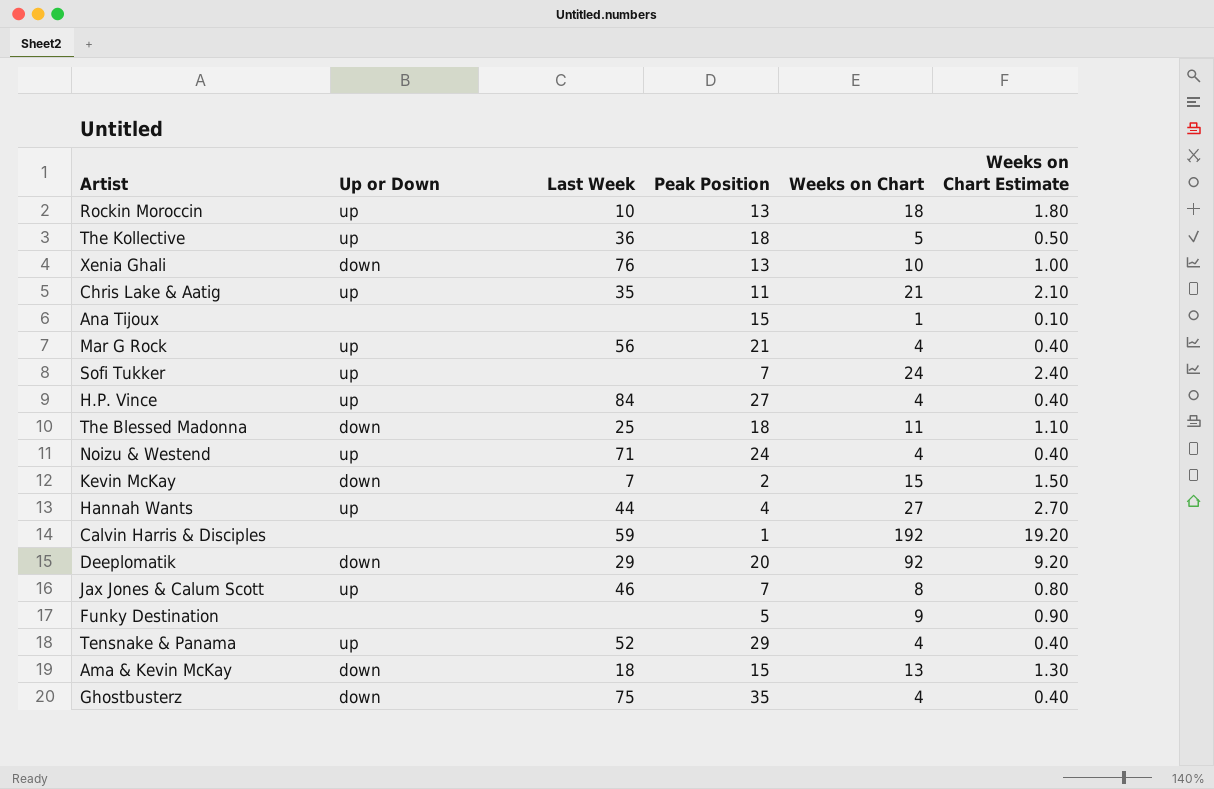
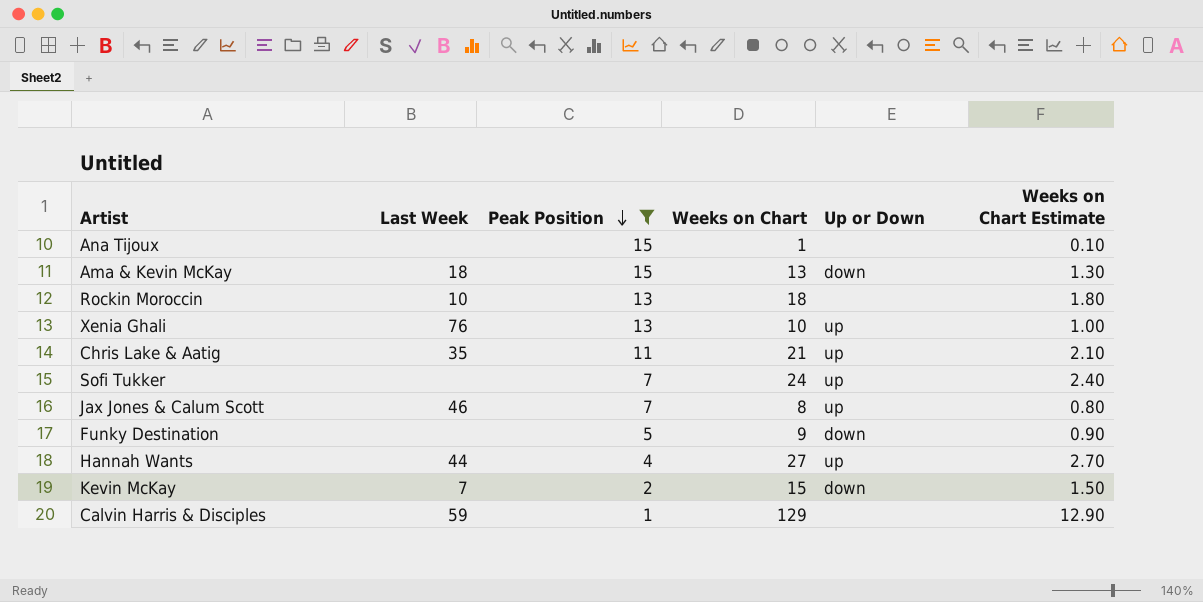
filter: none -> Peak Position <= 15
row order: none -> Peak Position descending
column Up or Down | position: 2 -> 5
Rockin Moroccin | Up or Down: up -> none
Xenia Ghali | Up or Down: down -> up
Funky Destination | Up or Down: none -> down
Calvin Harris & Disciples | Weeks on Chart: 192 -> 129
Calvin Harris & Disciples | Weeks on Chart Estimate: 19.20 -> 12.90

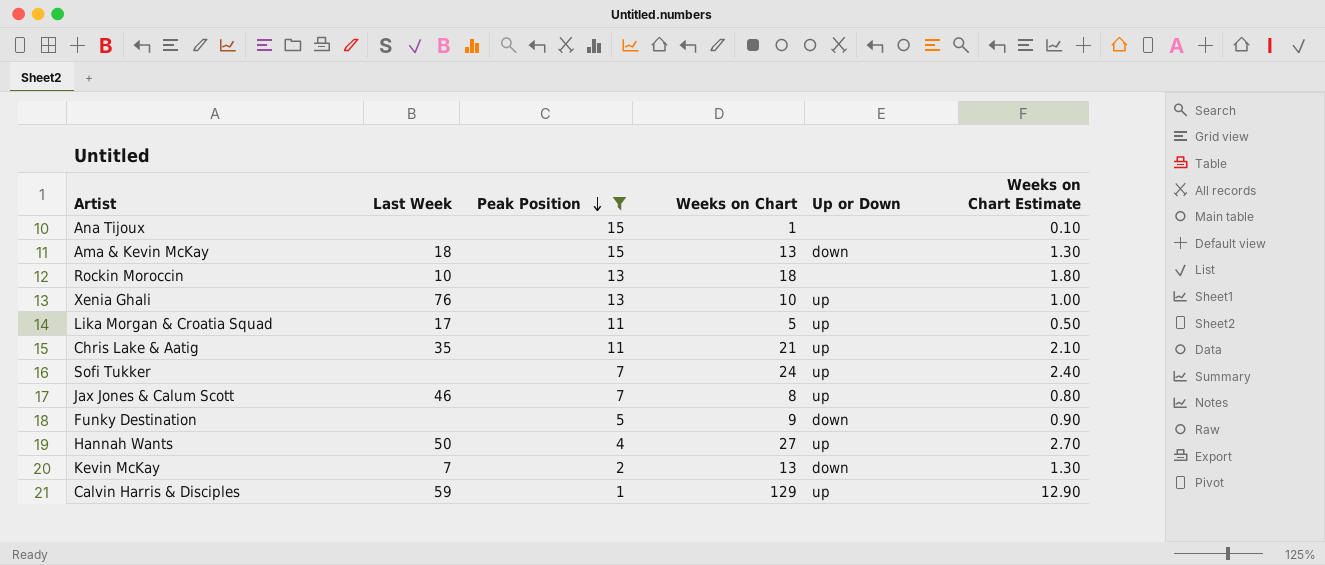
row Lika Morgan & Croatia Squad: none -> 17 | 11 | 5 | up | 0.50
Hannah Wants | Last Week: 44 -> 50
Kevin McKay | Weeks on Chart: 15 -> 13
Kevin McKay | Weeks on Chart Estimate: 1.50 -> 1.30
Calvin Harris & Disciples | Up or Down: none -> up

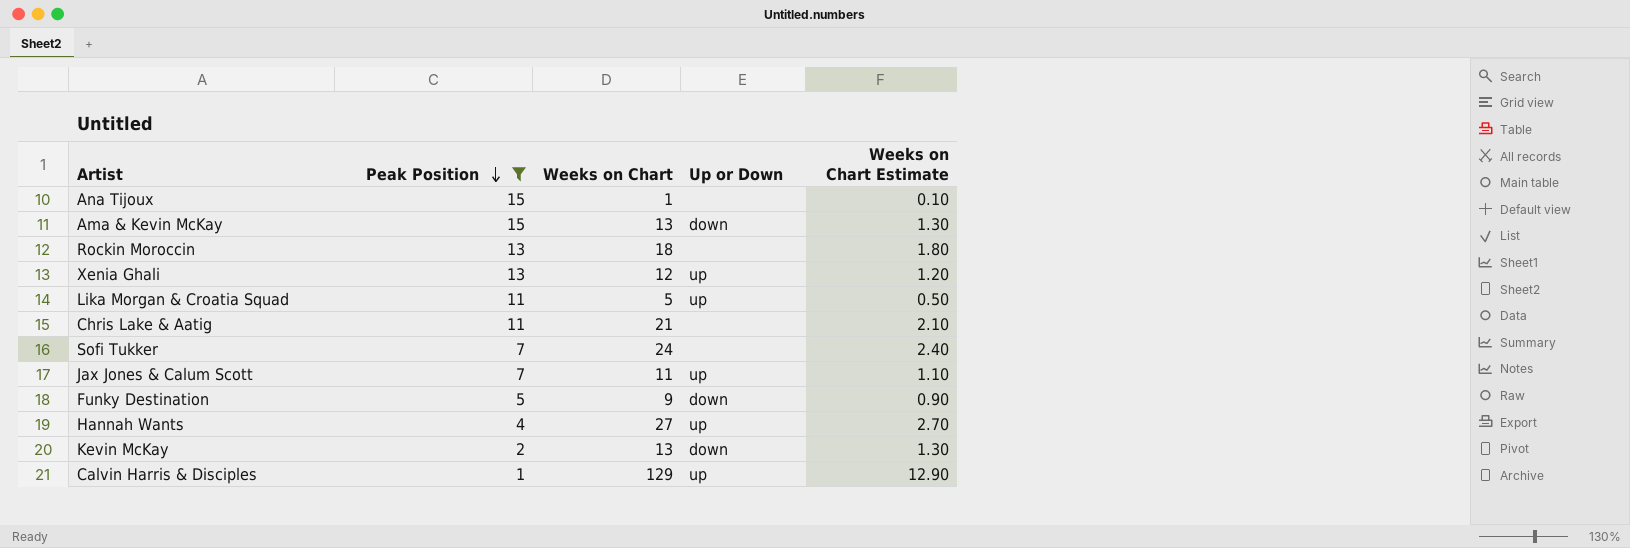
column Last Week | position: 2 -> none
Xenia Ghali | Weeks on Chart: 10 -> 12
Xenia Ghali | Weeks on Chart Estimate: 1.00 -> 1.20
Chris Lake & Aatig | Up or Down: up -> none
Sofi Tukker | Up or Down: up -> none
Jax Jones & Calum Scott | Weeks on Chart: 8 -> 11
Jax Jones & Calum Scott | Weeks on Chart Estimate: 0.80 -> 1.10

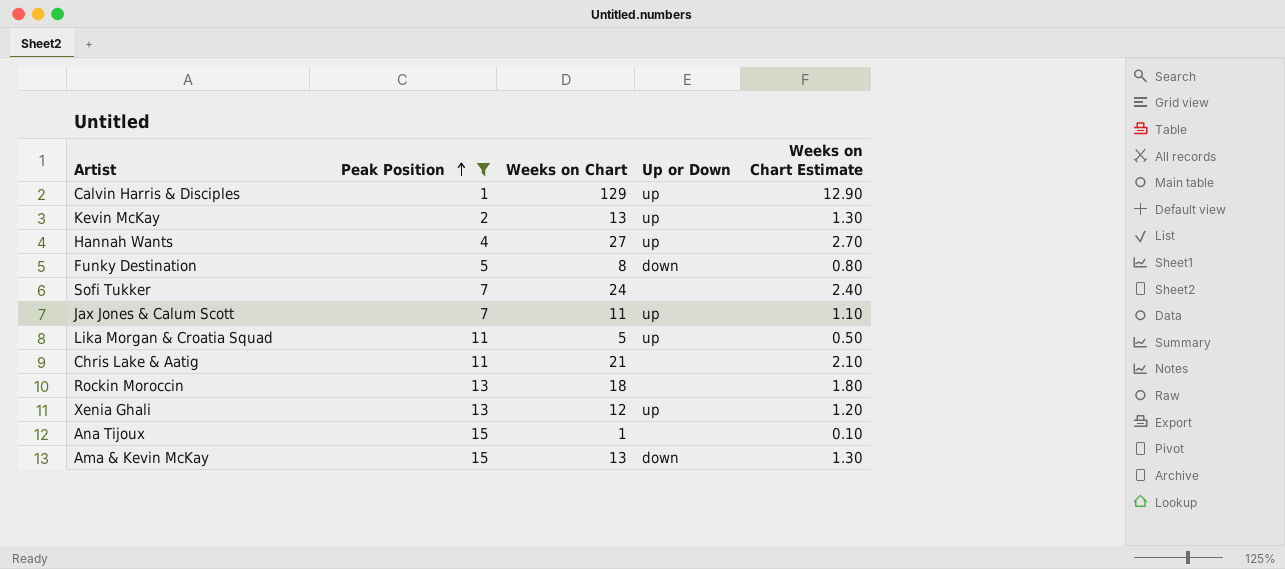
row order: Peak Position descending -> Peak Position ascending
Kevin McKay | Up or Down: down -> up
Funky Destination | Weeks on Chart: 9 -> 8
Funky Destination | Weeks on Chart Estimate: 0.90 -> 0.80

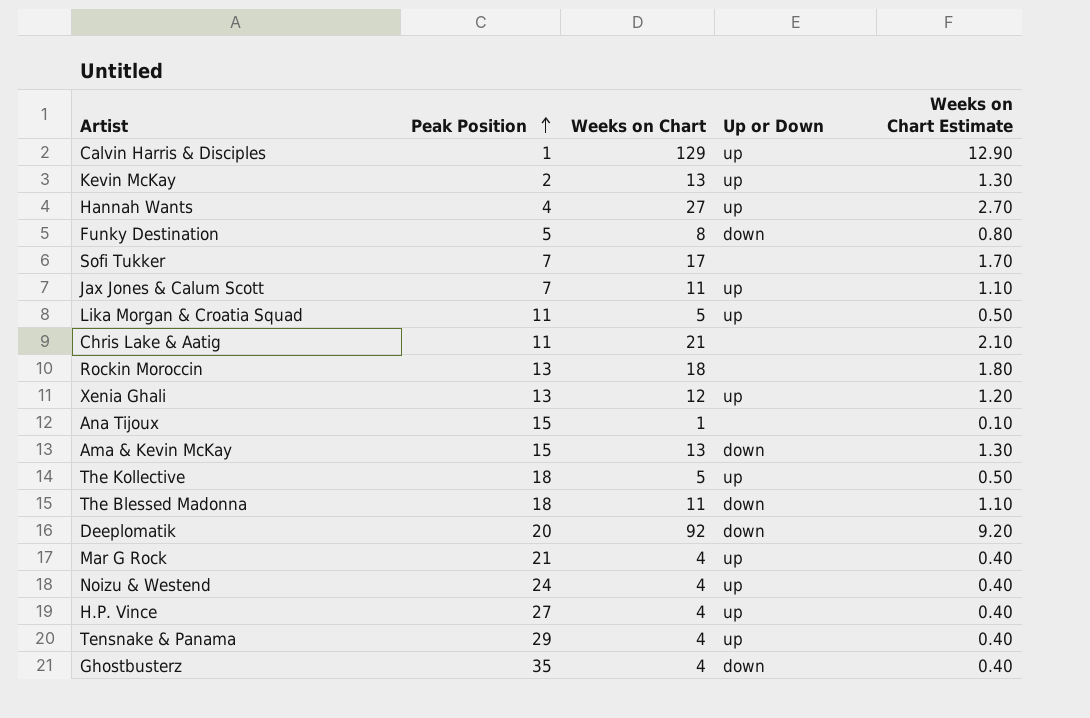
filter: Peak Position <= 15 -> none
Sofi Tukker | Weeks on Chart: 24 -> 17
Sofi Tukker | Weeks on Chart Estimate: 2.40 -> 1.70

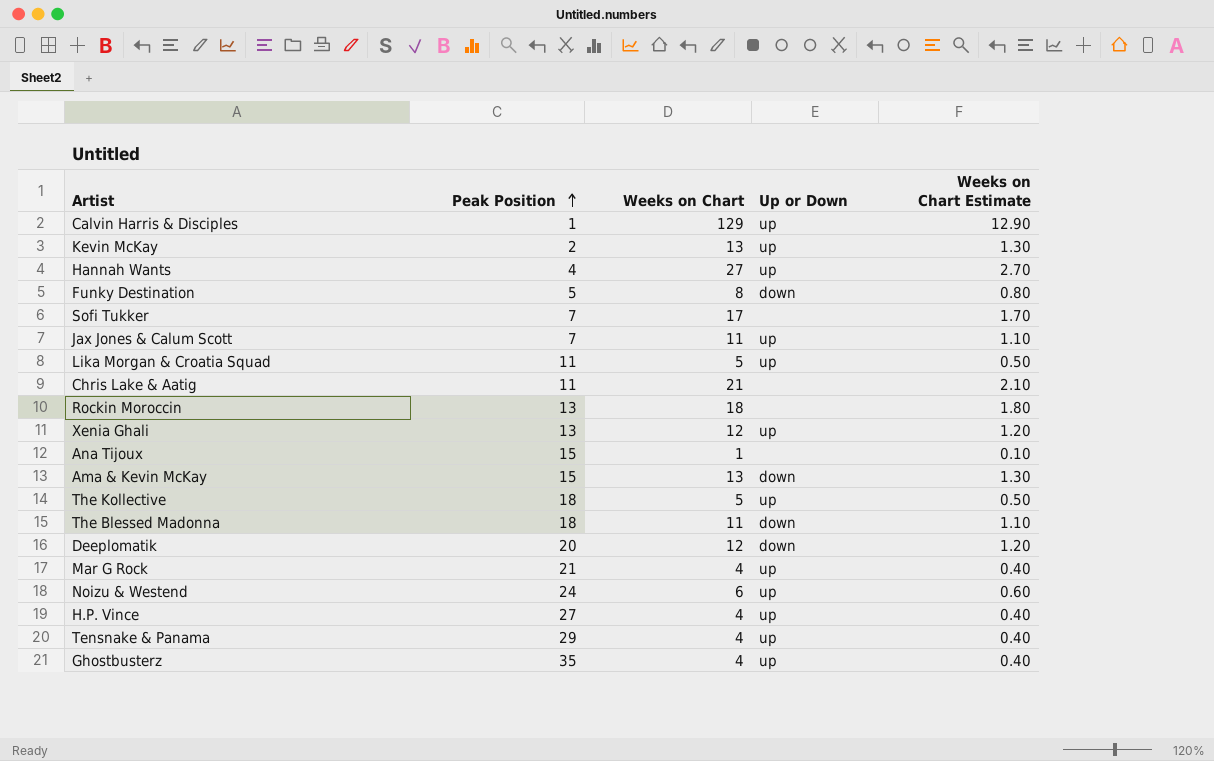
Deeplomatik | Weeks on Chart: 92 -> 12
Deeplomatik | Weeks on Chart Estimate: 9.20 -> 1.20
Noizu & Westend | Weeks on Chart: 4 -> 6
Noizu & Westend | Weeks on Chart Estimate: 0.40 -> 0.60
Ghostbusterz | Up or Down: down -> up

